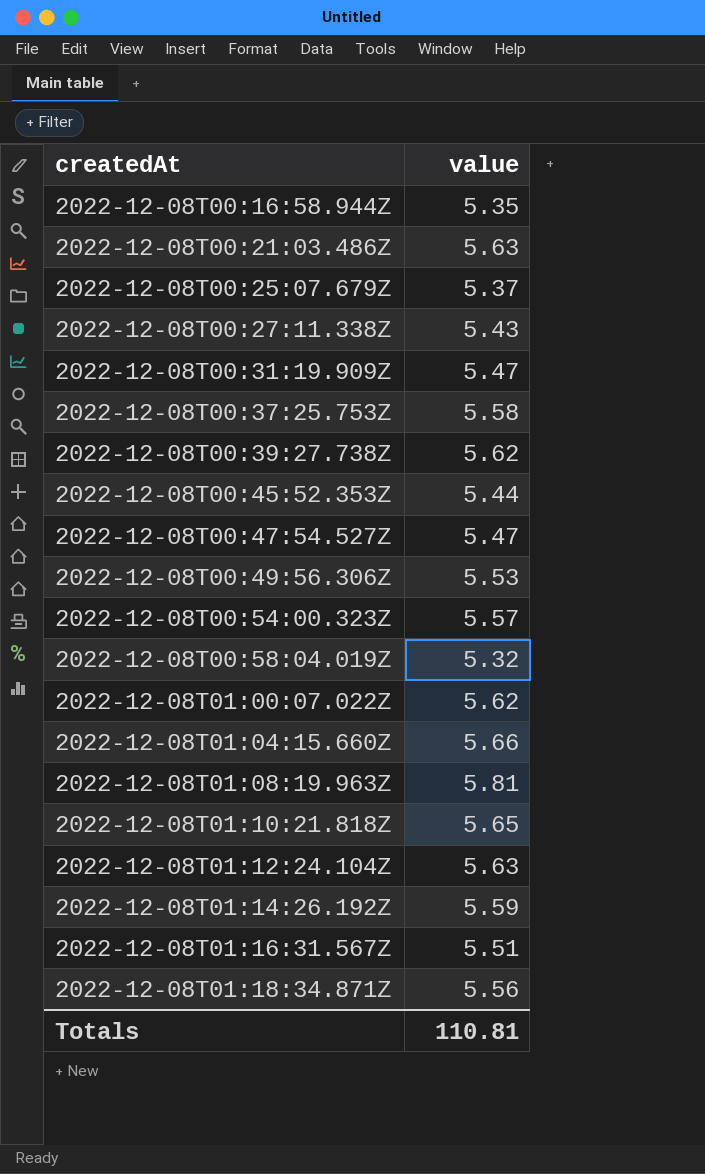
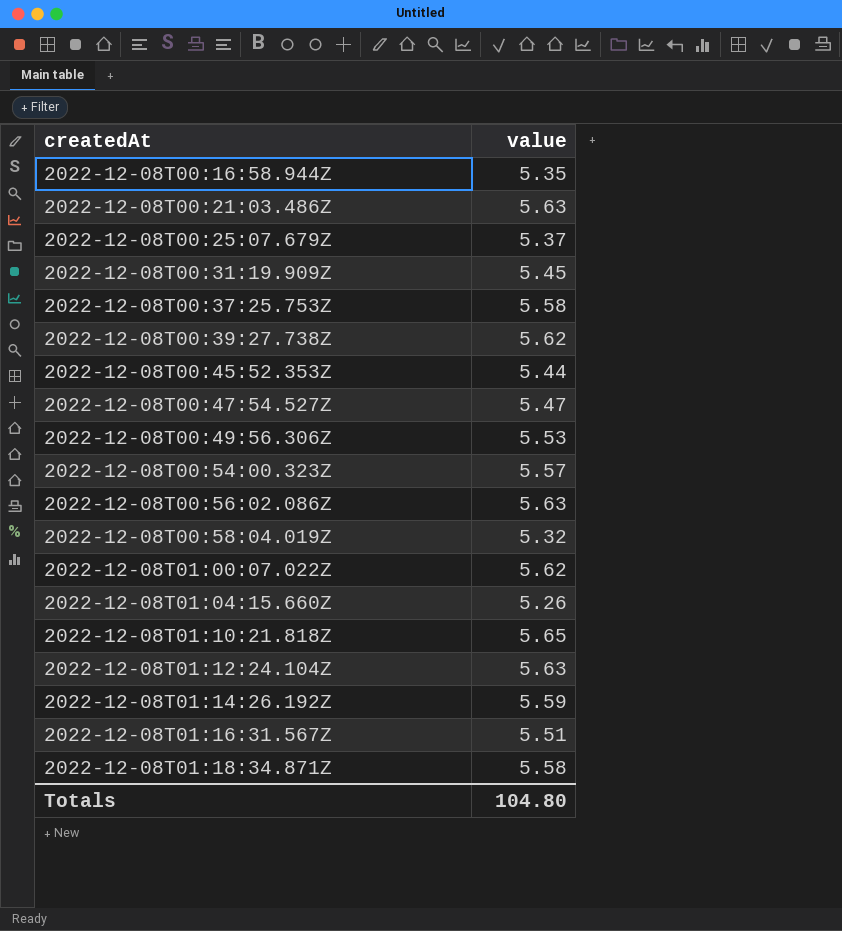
row 2022-12-08T00:27:11.338Z: 5.43 -> none
row 2022-12-08T01:08:19.963Z: 5.81 -> none
2022-12-08T00:31:19.909Z | value: 5.47 -> 5.45
row 2022-12-08T00:56:02.086Z: none -> 5.63
2022-12-08T01:04:15.660Z | value: 5.66 -> 5.26
2022-12-08T01:18:34.871Z | value: 5.56 -> 5.58
Totals | value: 110.81 -> 104.80

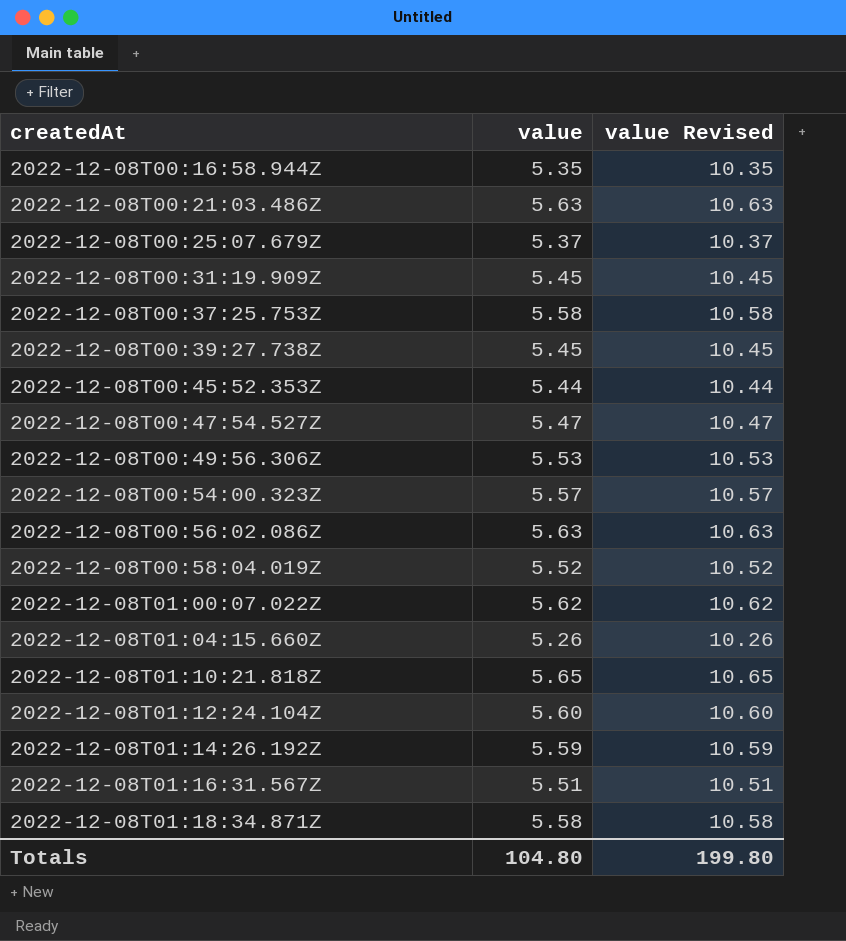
column value Revised | formula: none -> [value] + 5
2022-12-08T00:39:27.738Z | value: 5.62 -> 5.45
2022-12-08T00:58:04.019Z | value: 5.32 -> 5.52
2022-12-08T01:12:24.104Z | value: 5.63 -> 5.60

